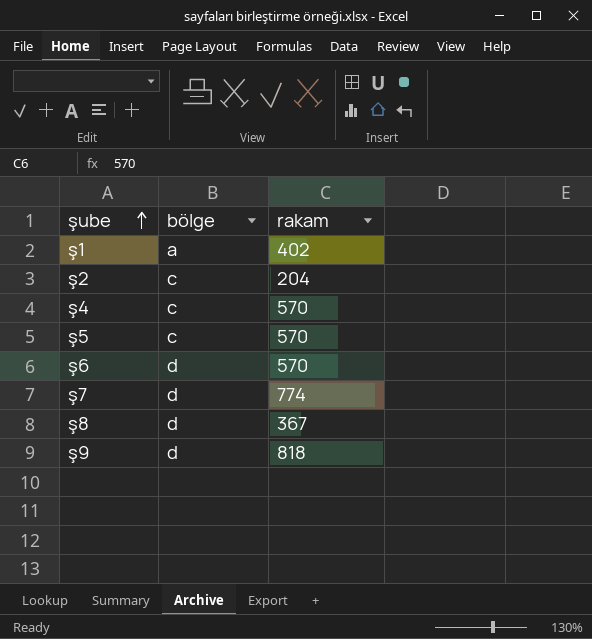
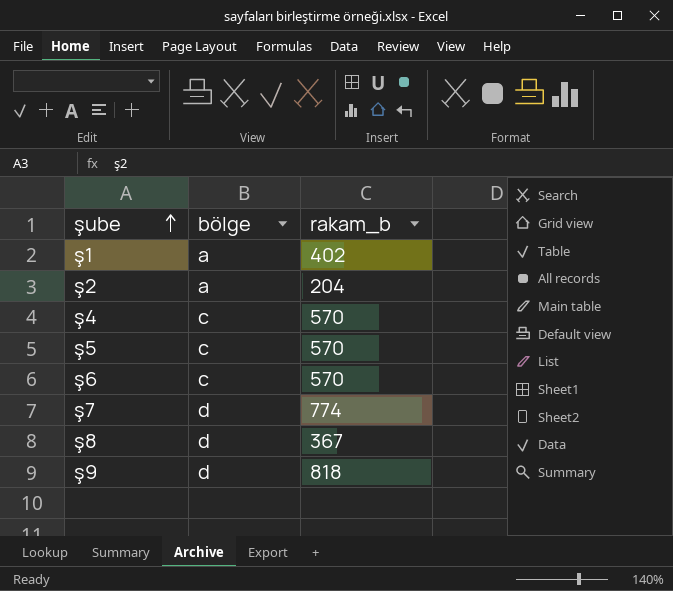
column name: rakam -> rakam_b
ş2 | bölge: c -> a
ş6 | bölge: d -> c

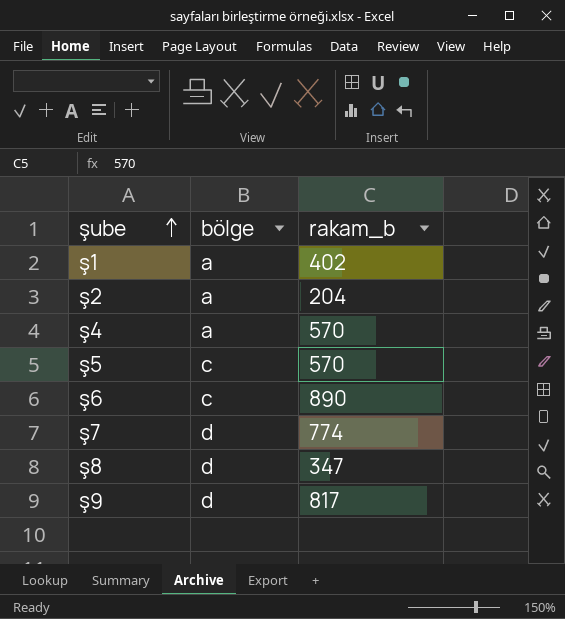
ş4 | bölge: c -> a
ş6 | rakam_b: 570 -> 890
ş8 | rakam_b: 367 -> 347
ş9 | rakam_b: 818 -> 817

